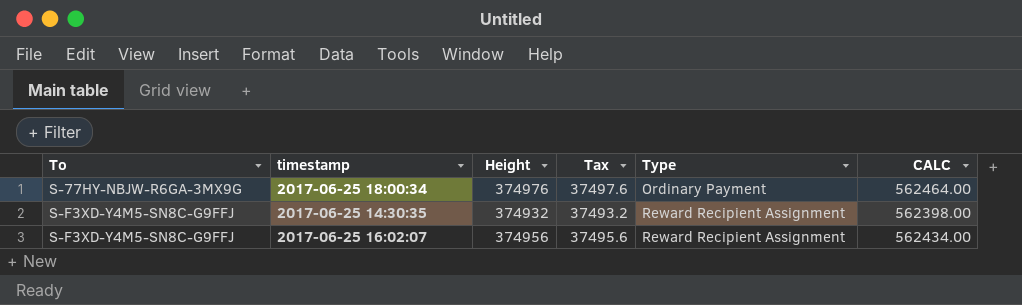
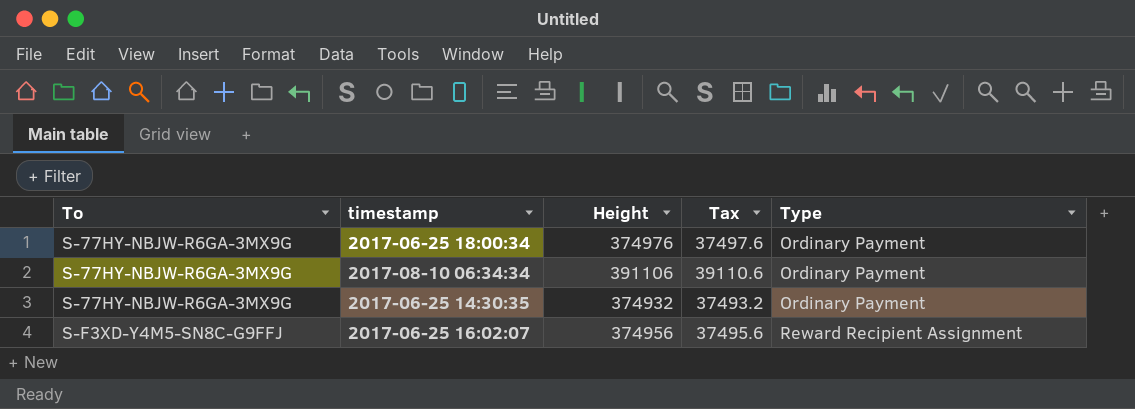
column CALC | formula: [Height] * 1.5 -> none
row 2017-08-10 06:34:34: none -> S-77HY-NBJW-R6GA-3MX9G | 391106 | 39110.6 | Ordinary Payment
2017-06-25 14:30:35 | To: S-F3XD-Y4M5-SN8C-G9FFJ -> S-77HY-NBJW-R6GA-3MX9G
2017-06-25 14:30:35 | Type: Reward Recipient Assignment -> Ordinary Payment

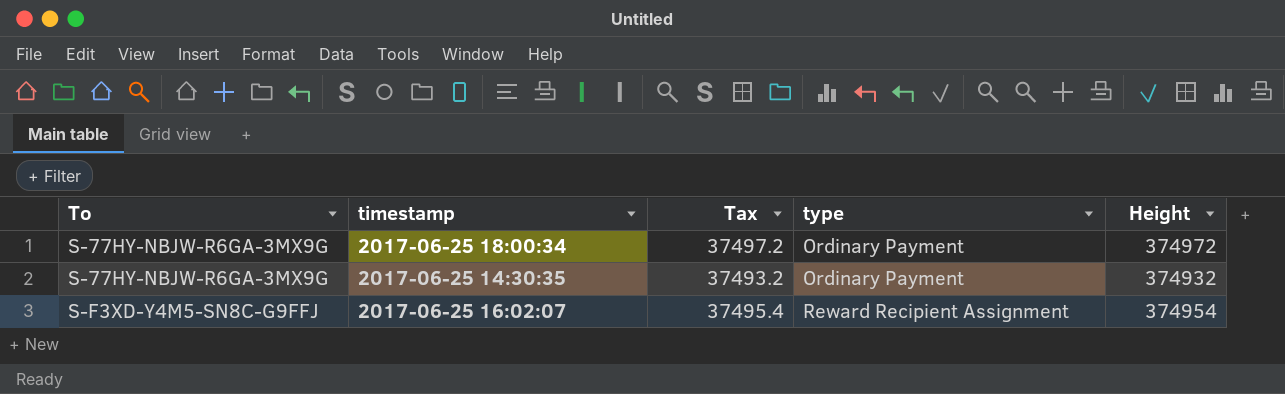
column name: Type -> type
column Height | position: 3 -> 5
row 2017-08-10 06:34:34: S-77HY-NBJW-R6GA-3MX9G | 391106 | 39110.6 | Ordinary Payment -> none
2017-06-25 18:00:34 | Tax: 37497.6 -> 37497.2
2017-06-25 18:00:34 | Height: 374976 -> 374972
2017-06-25 16:02:07 | Tax: 37495.6 -> 37495.4
2017-06-25 16:02:07 | Height: 374956 -> 374954

